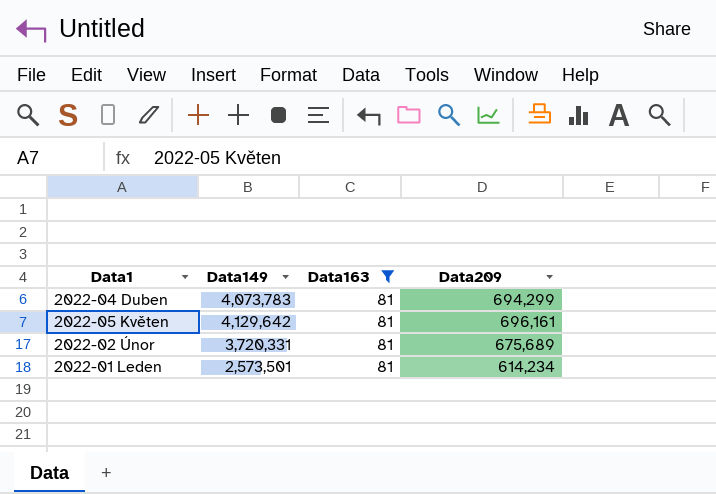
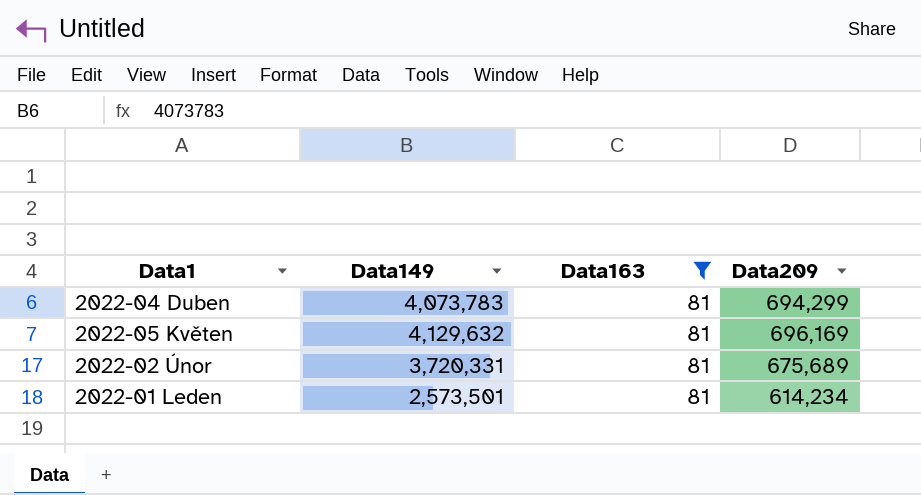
2022-05 Květen | Data149: 4,129,642 -> 4,129,632
2022-05 Květen | Data209: 696,161 -> 696,169

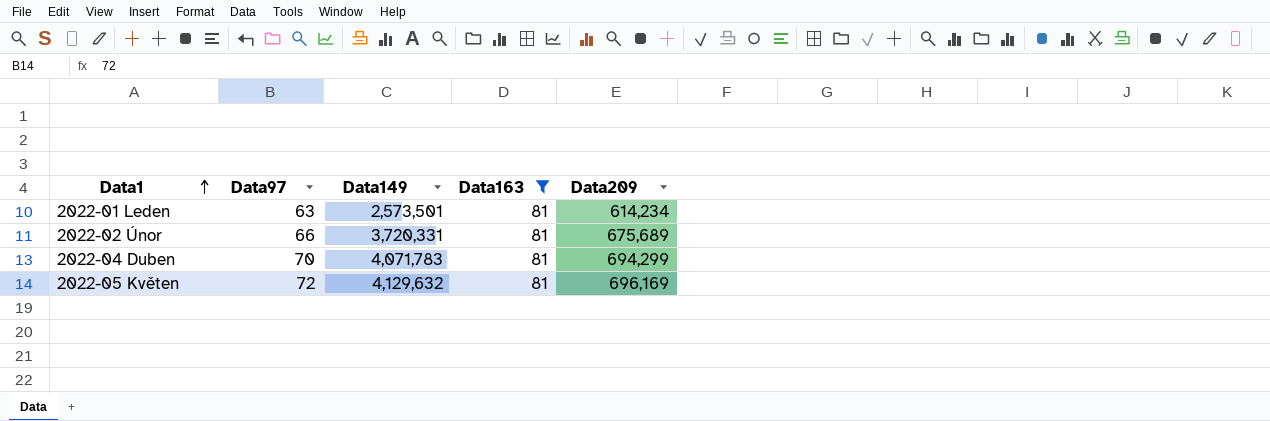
row order: none -> Data1 ascending
column Data97 | position: none -> 2
2022-04 Duben | Data149: 4,073,783 -> 4,071,783

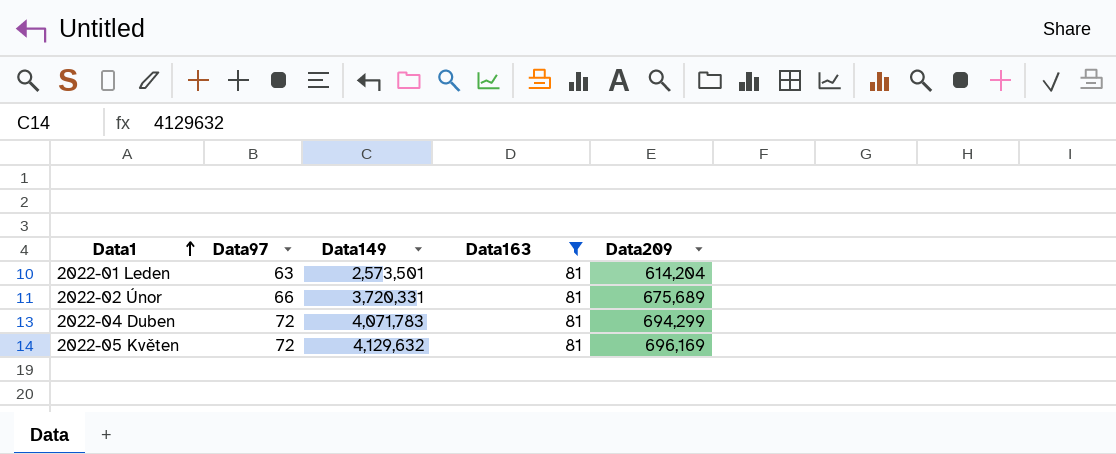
2022-01 Leden | Data209: 614,234 -> 614,204
2022-04 Duben | Data97: 70 -> 72

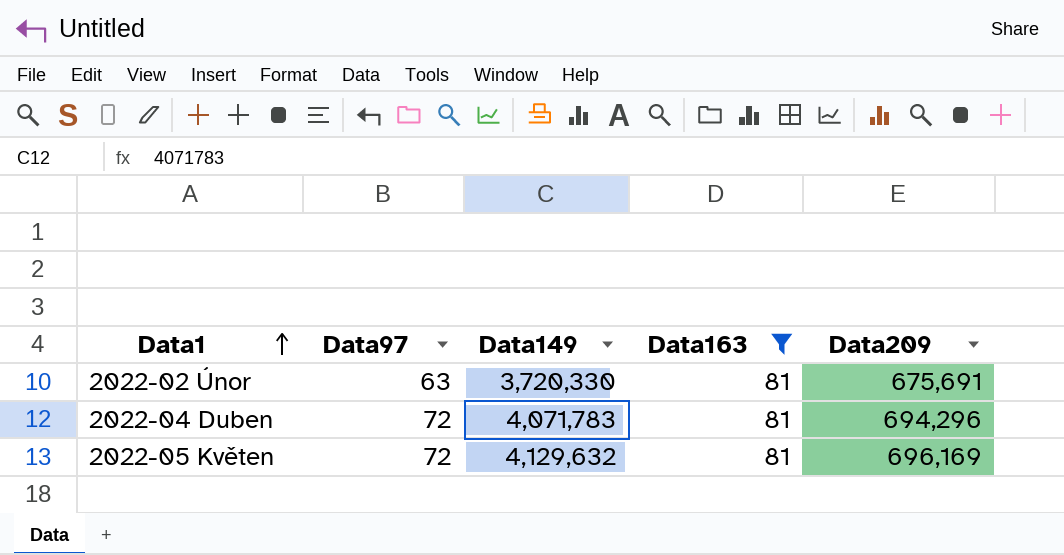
row 2022-01 Leden: 63 | 2,573,501 | 81 | 614,204 -> none
2022-02 Únor | Data97: 66 -> 63
2022-02 Únor | Data149: 3,720,331 -> 3,720,330
2022-02 Únor | Data209: 675,689 -> 675,691
2022-04 Duben | Data209: 694,299 -> 694,296

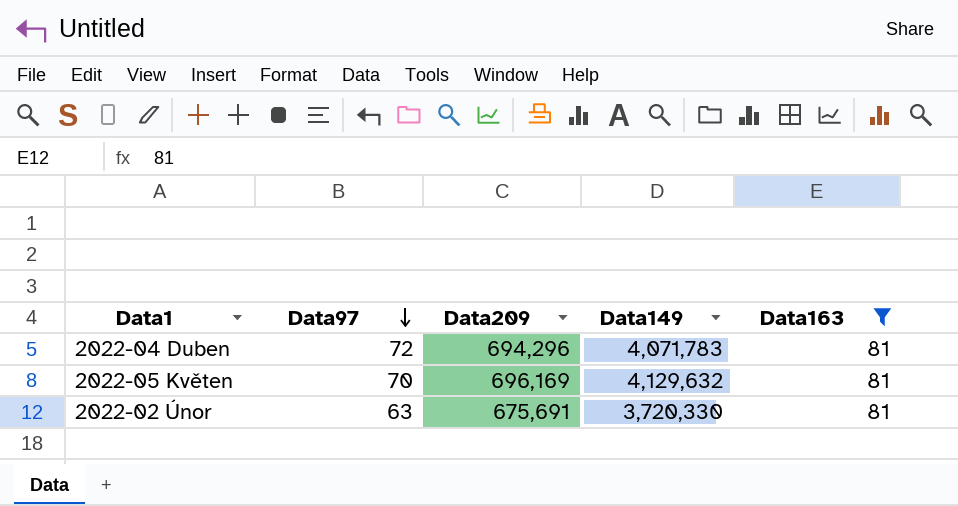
row order: Data1 ascending -> Data97 descending
column Data209 | position: 5 -> 3
2022-05 Květen | Data97: 72 -> 70

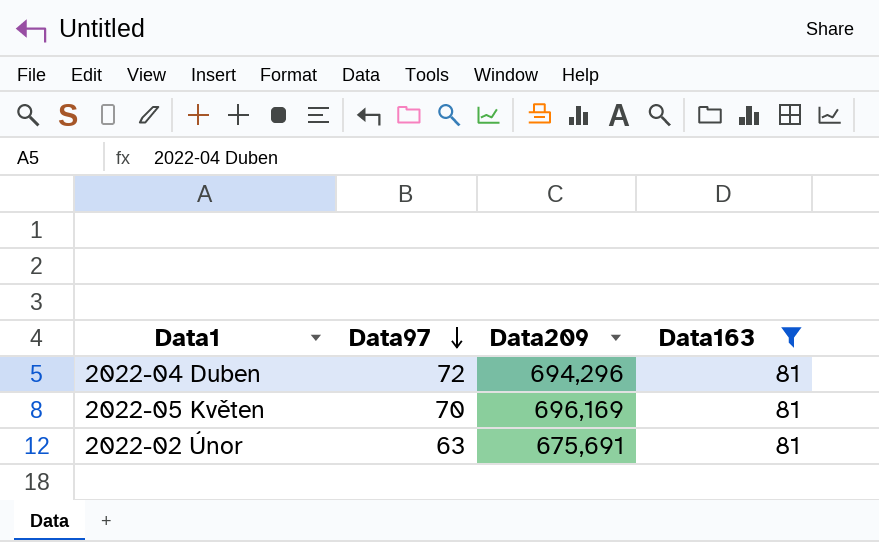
column Data149 | position: 4 -> none

